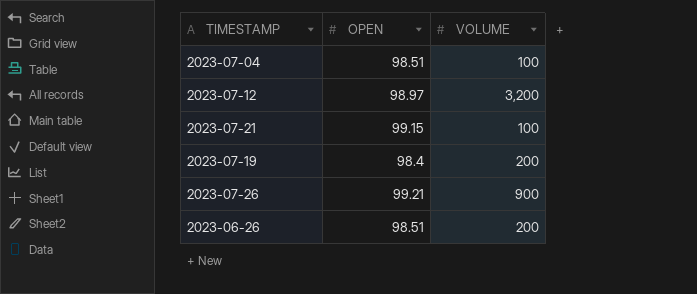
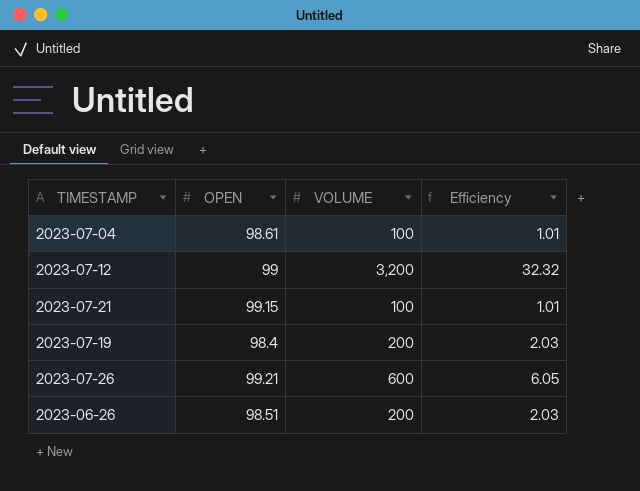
column Efficiency | formula: none -> [VOLUME] / [OPEN]
2023-07-04 | OPEN: 98.51 -> 98.61
2023-07-12 | OPEN: 98.97 -> 99
2023-07-26 | VOLUME: 900 -> 600

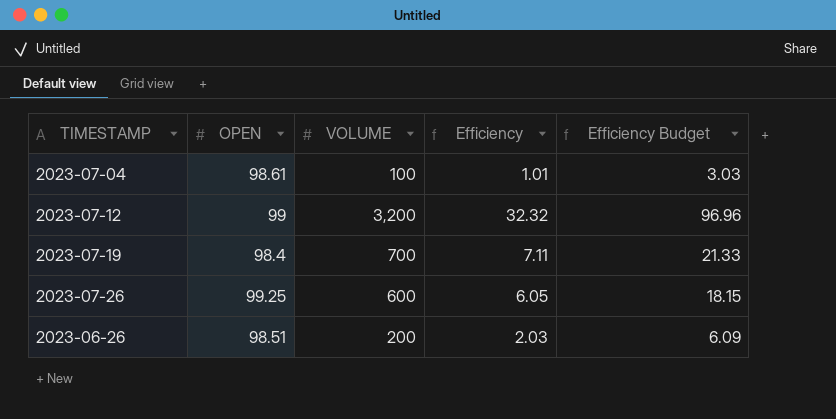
column Efficiency Budget | formula: none -> [Efficiency] * 3
row 2023-07-21: 99.15 | 100 | 1.01 -> none
2023-07-19 | VOLUME: 200 -> 700
2023-07-19 | Efficiency: 2.03 -> 7.11
2023-07-26 | OPEN: 99.21 -> 99.25

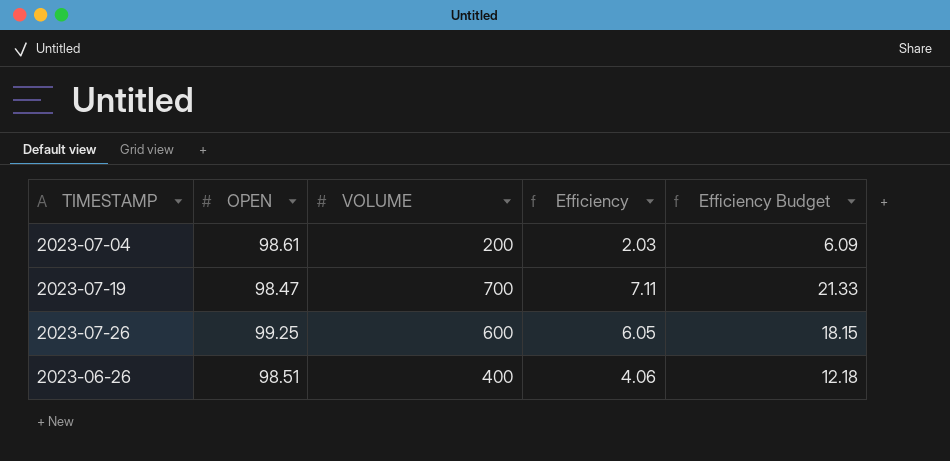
row 2023-07-12: 99 | 3,200 | 32.32 | 96.96 -> none
2023-07-04 | VOLUME: 100 -> 200
2023-07-04 | Efficiency: 1.01 -> 2.03
2023-07-04 | Efficiency Budget: 3.03 -> 6.09
2023-07-19 | OPEN: 98.4 -> 98.47
2023-06-26 | VOLUME: 200 -> 400
2023-06-26 | Efficiency: 2.03 -> 4.06
2023-06-26 | Efficiency Budget: 6.09 -> 12.18

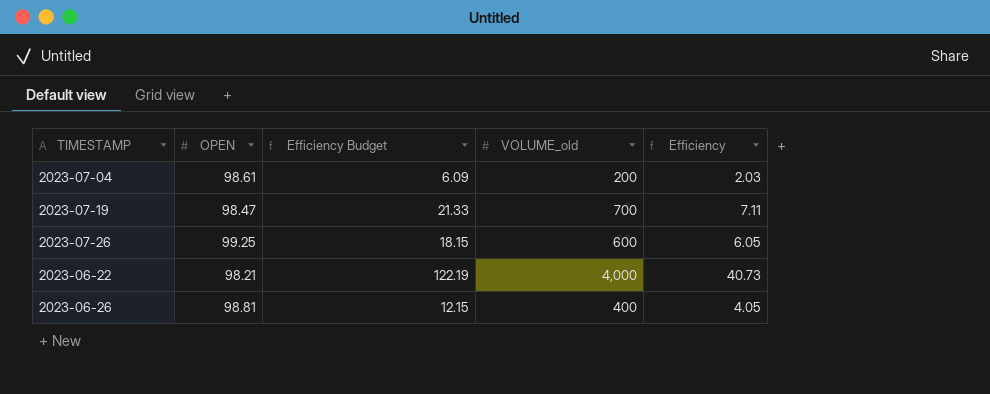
column Efficiency Budget | position: 5 -> 3
column name: VOLUME -> VOLUME_old
row 2023-06-22: none -> 98.21 | 122.19 | 4,000 | 40.73
2023-06-26 | OPEN: 98.51 -> 98.81
2023-06-26 | Efficiency Budget: 12.18 -> 12.15
2023-06-26 | Efficiency: 4.06 -> 4.05

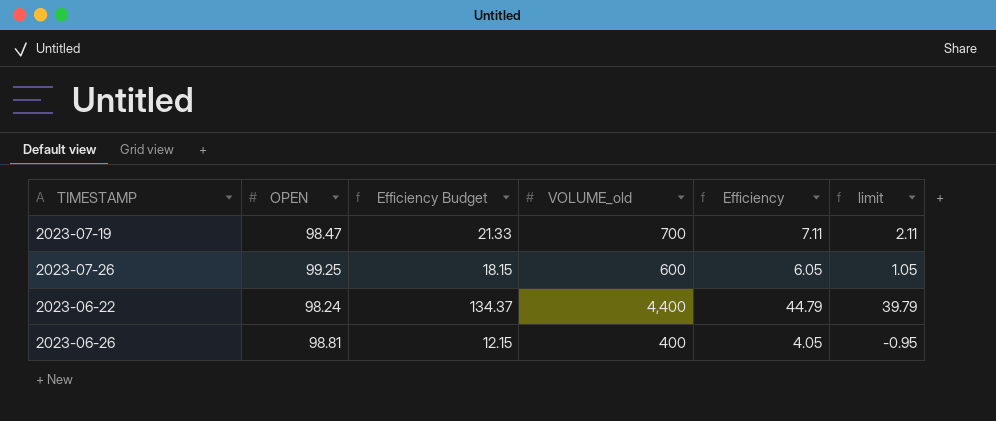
column limit | formula: none -> [Efficiency] - 5
row 2023-07-04: 98.61 | 6.09 | 200 | 2.03 -> none
2023-06-22 | OPEN: 98.21 -> 98.24
2023-06-22 | Efficiency Budget: 122.19 -> 134.37
2023-06-22 | VOLUME_old: 4,000 -> 4,400
2023-06-22 | Efficiency: 40.73 -> 44.79

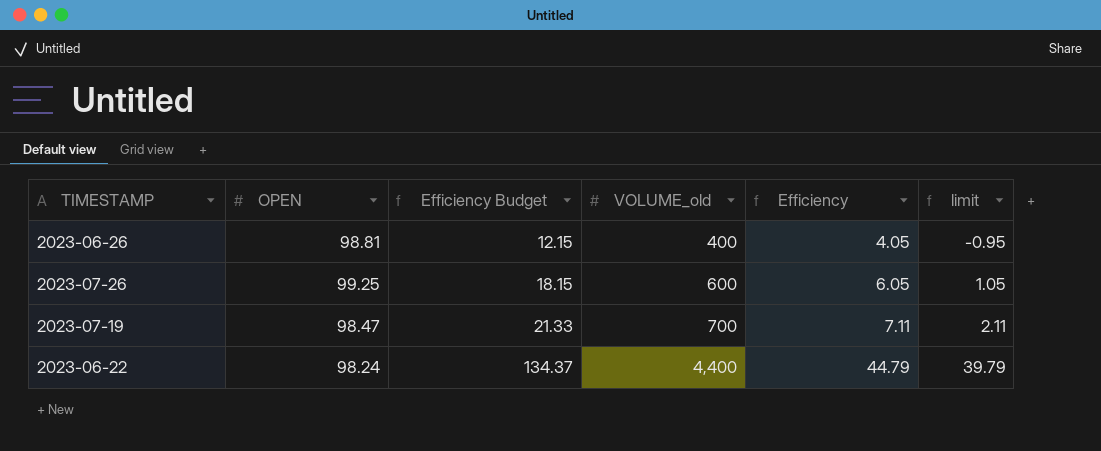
row order: none -> Efficiency Budget ascending

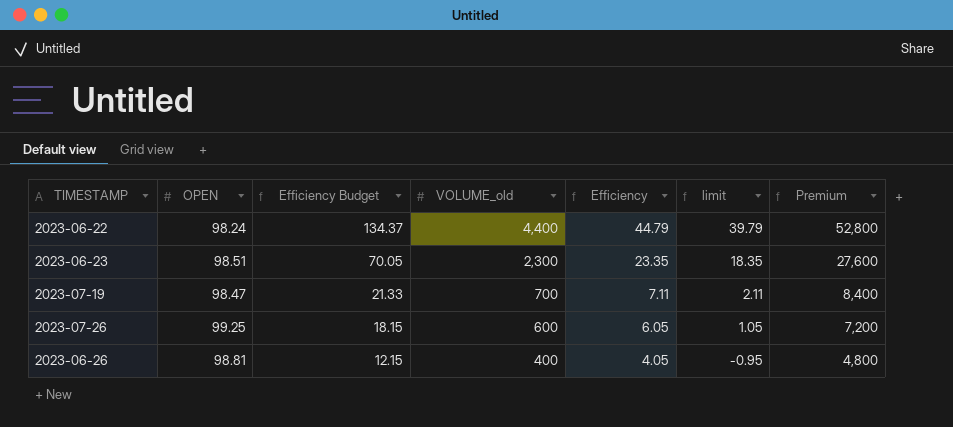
row order: Efficiency Budget ascending -> Efficiency Budget descending
column Premium | formula: none -> [VOLUME_old] * 12
row 2023-06-23: none -> 98.51 | 70.05 | 2,300 | 23.35 | 18.35 | 27,600

